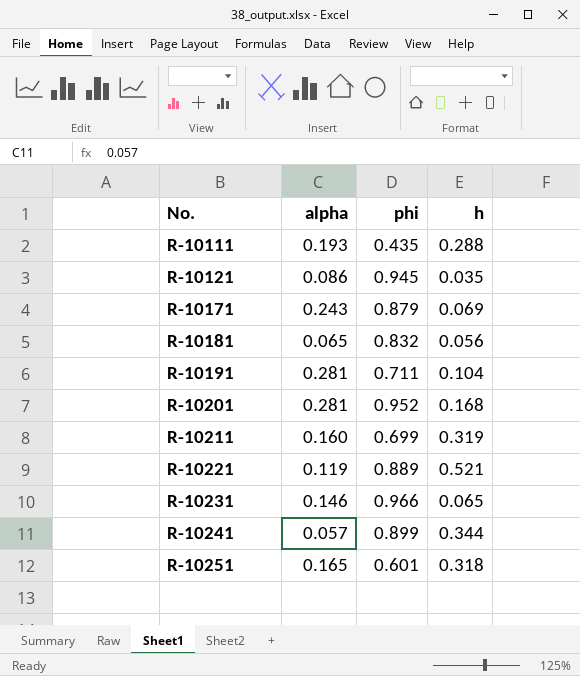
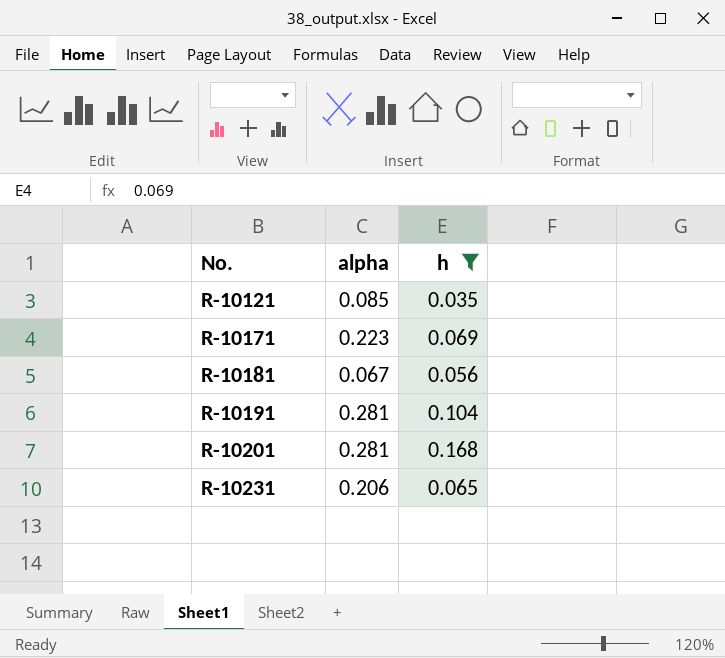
filter: none -> h <= 0.168
column phi | position: 3 -> none
R-10121 | alpha: 0.086 -> 0.085
R-10171 | alpha: 0.243 -> 0.223
R-10181 | alpha: 0.065 -> 0.067
R-10231 | alpha: 0.146 -> 0.206

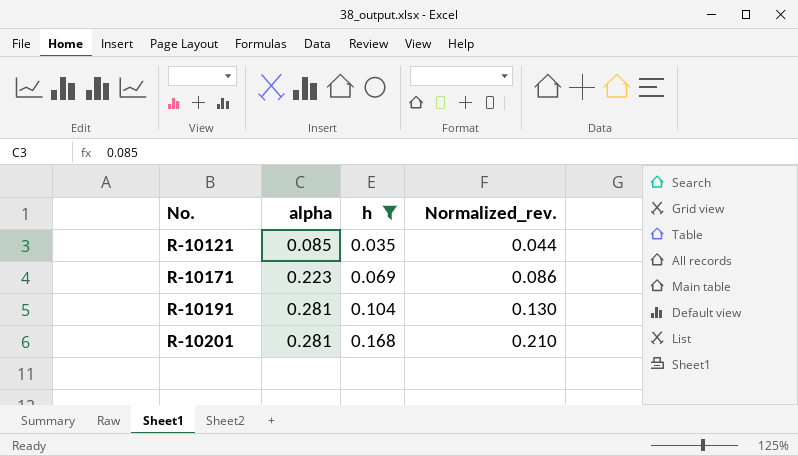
column Normalized_rev. | formula: none -> [h] * 1.25
row R-10181: 0.067 | 0.056 -> none
row R-10231: 0.206 | 0.065 -> none

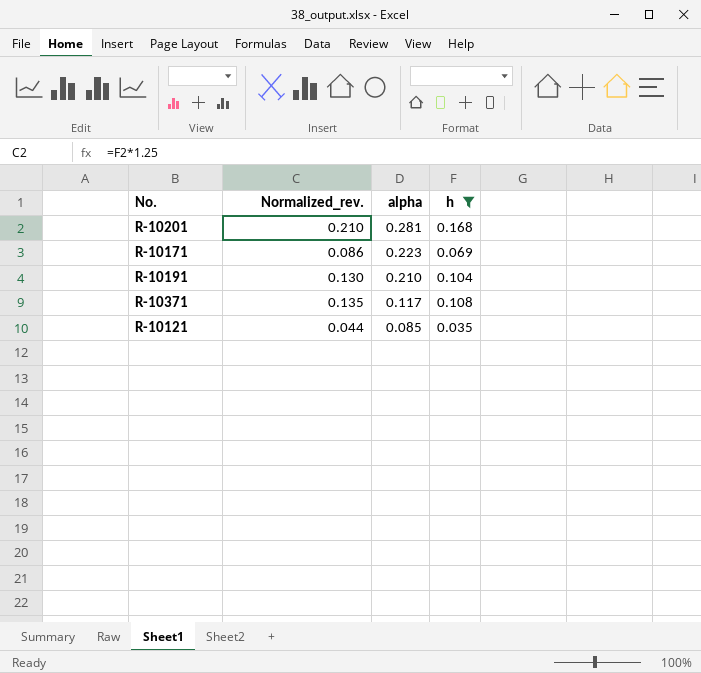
row order: No. ascending -> alpha descending
column Normalized_rev. | position: 4 -> 2
R-10191 | alpha: 0.281 -> 0.210
row R-10371: none -> 0.135 | 0.117 | 0.108

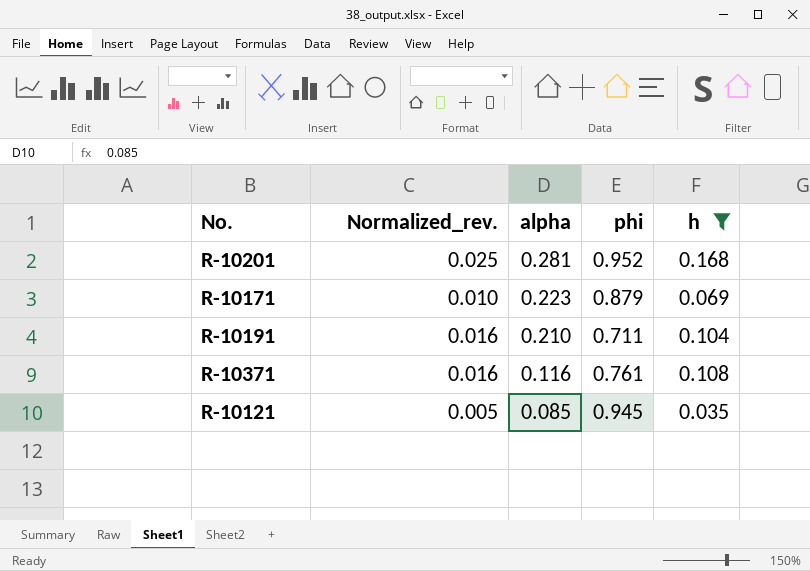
column Normalized_rev. | formula: [h] * 1.25 -> [h] * 0.15
column phi | position: none -> 4
R-10371 | alpha: 0.117 -> 0.116

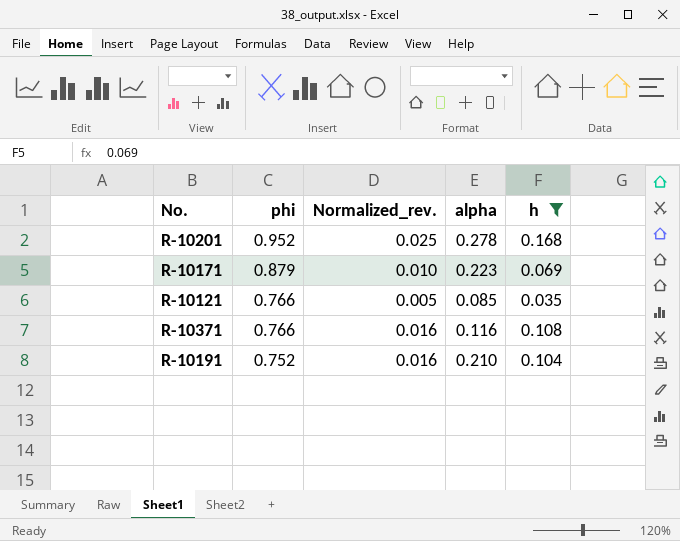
row order: alpha descending -> phi descending
column phi | position: 4 -> 2
R-10201 | alpha: 0.281 -> 0.278
R-10121 | phi: 0.945 -> 0.766
R-10371 | phi: 0.761 -> 0.766
R-10191 | phi: 0.711 -> 0.752

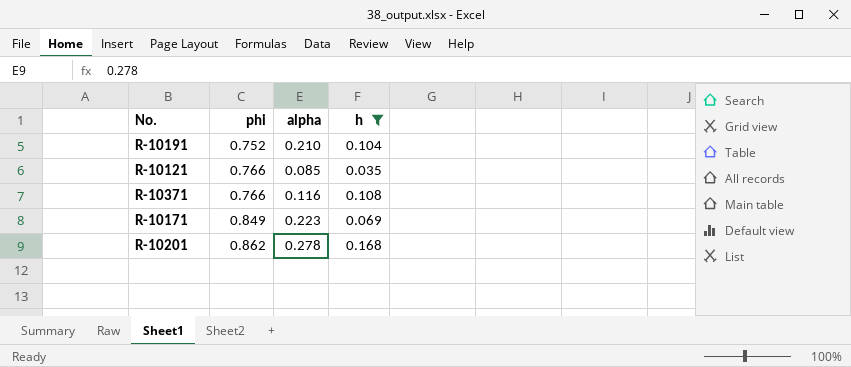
row order: phi descending -> phi ascending
column Normalized_rev. | formula: [h] * 0.15 -> none
R-10171 | phi: 0.879 -> 0.849
R-10201 | phi: 0.952 -> 0.862

